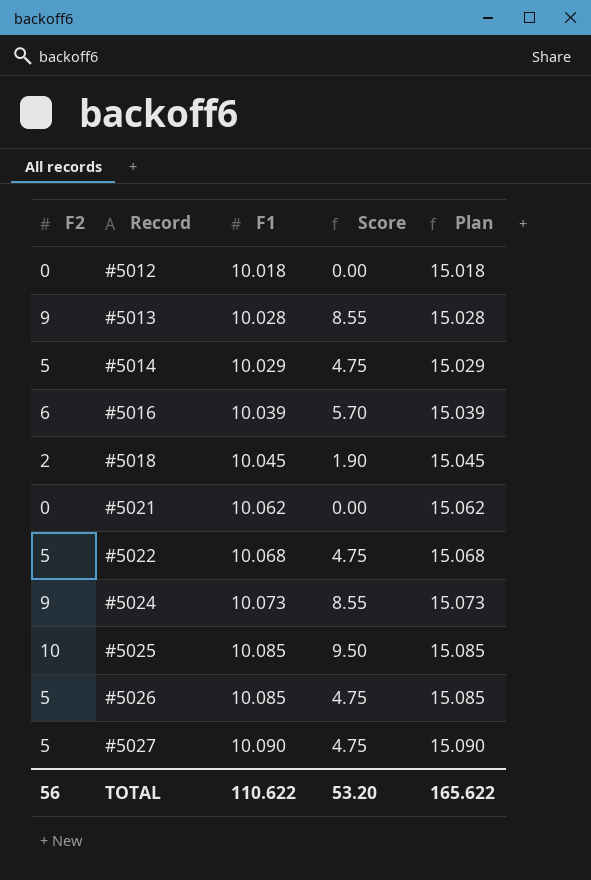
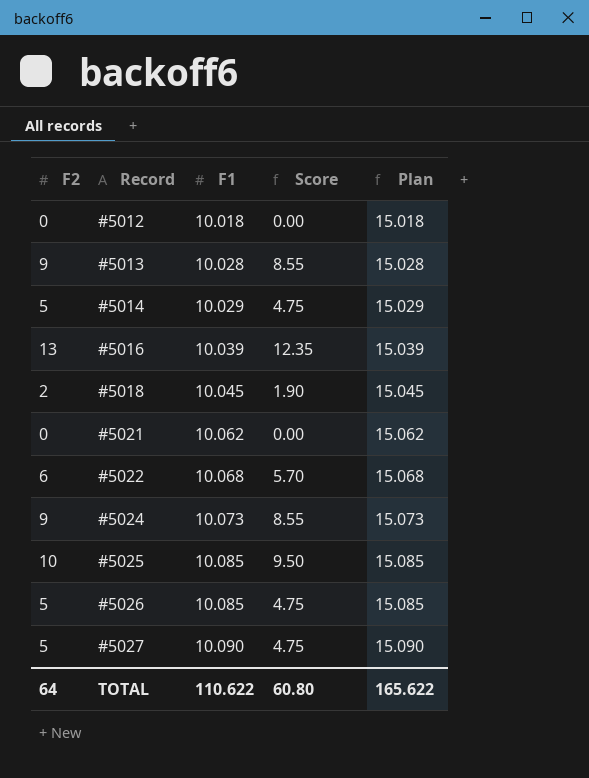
#5016 | F2: 6 -> 13
#5016 | Score: 5.70 -> 12.35
#5022 | F2: 5 -> 6
#5022 | Score: 4.75 -> 5.70
TOTAL | F2: 56 -> 64
TOTAL | Score: 53.20 -> 60.80

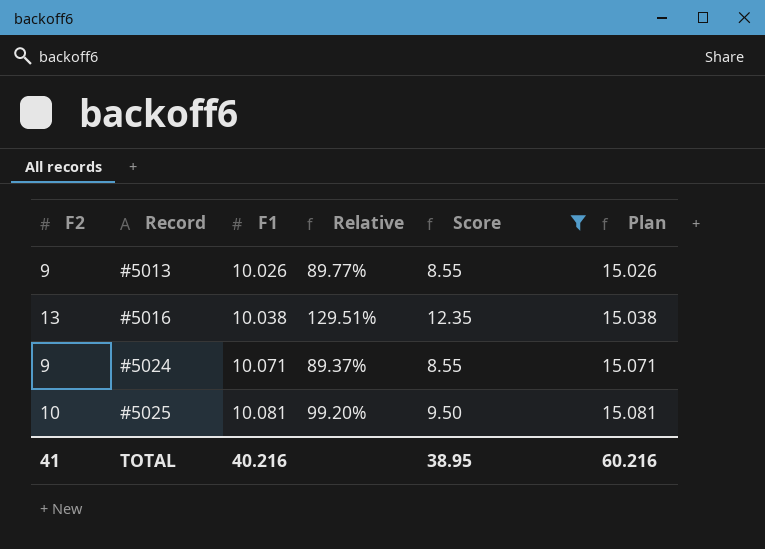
filter: none -> Score >= 8.55
column Relative | formula: none -> [F2] / [F1]
#5013 | F1: 10.028 -> 10.026
#5013 | Plan: 15.028 -> 15.026
#5016 | F1: 10.039 -> 10.038
#5016 | Plan: 15.039 -> 15.038
#5024 | F1: 10.073 -> 10.071
#5024 | Plan: 15.073 -> 15.071
#5025 | F1: 10.085 -> 10.081
#5025 | Plan: 15.085 -> 15.081
TOTAL | F2: 64 -> 41
TOTAL | F1: 110.622 -> 40.216
TOTAL | Score: 60.80 -> 38.95
TOTAL | Plan: 165.622 -> 60.216

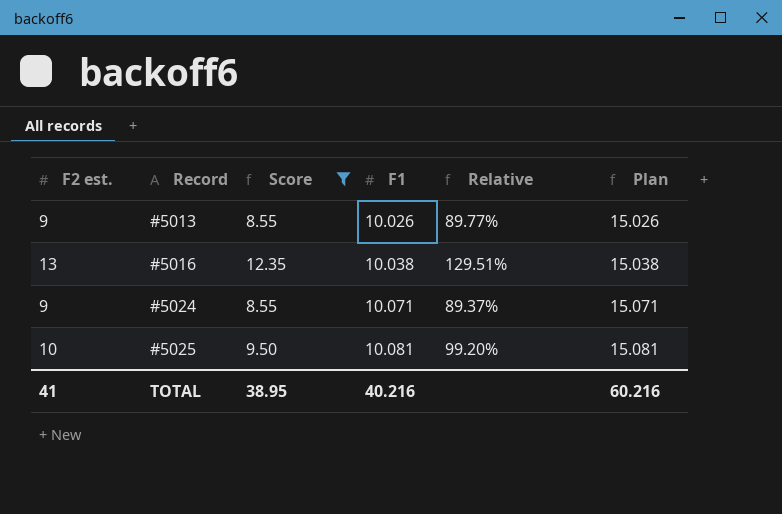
column name: F2 -> F2 est.
column Score | position: 5 -> 3

